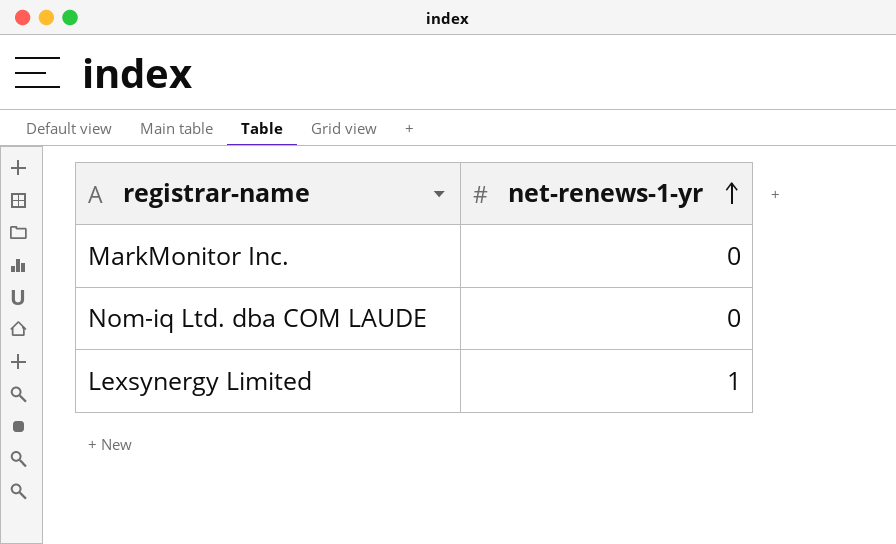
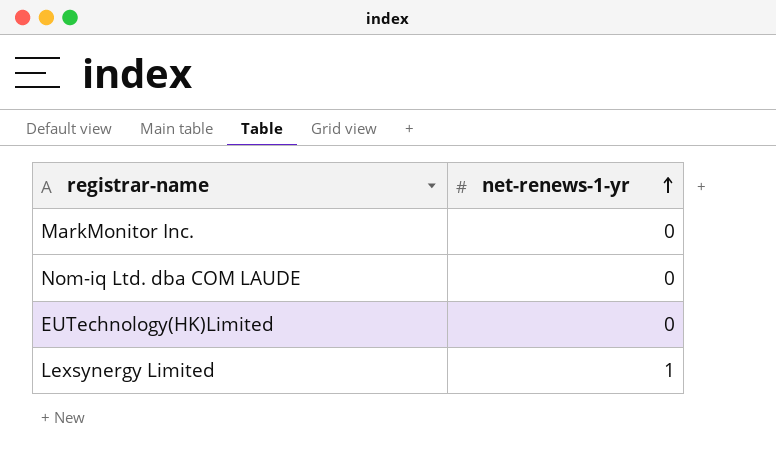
row EUTechnology(HK)Limited: none -> 0

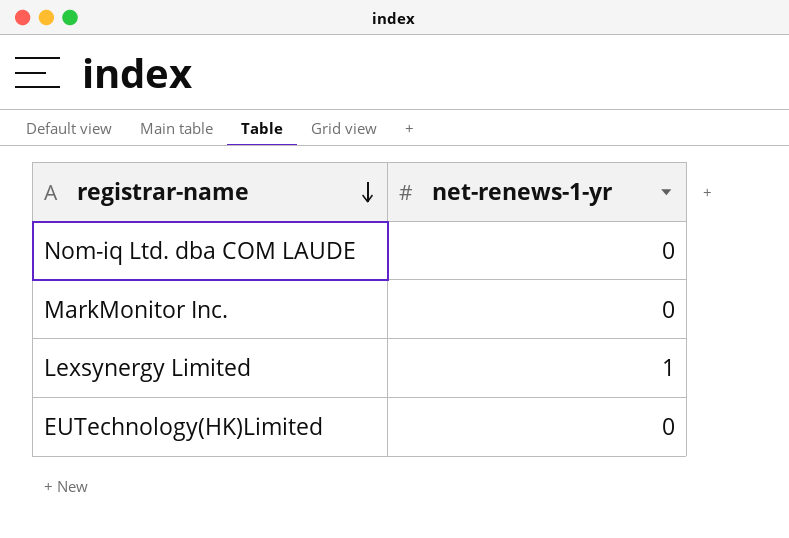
row order: net-renews-1-yr ascending -> registrar-name descending

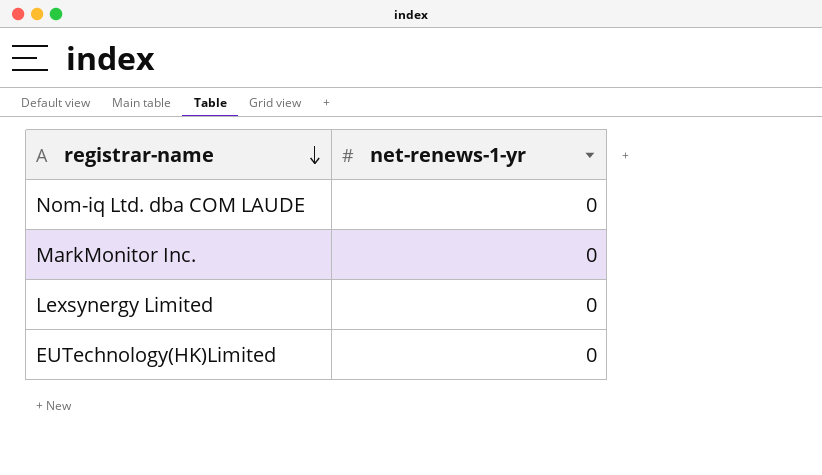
Lexsynergy Limited | net-renews-1-yr: 1 -> 0

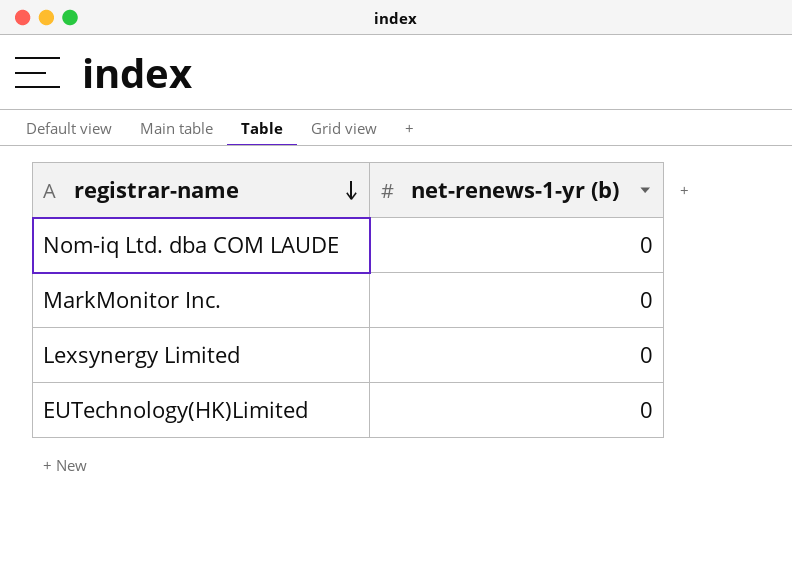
column name: net-renews-1-yr -> net-renews-1-yr (b)

